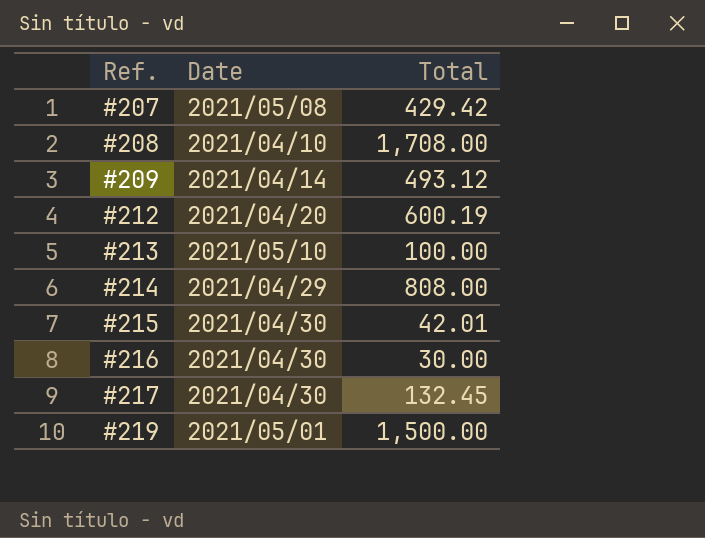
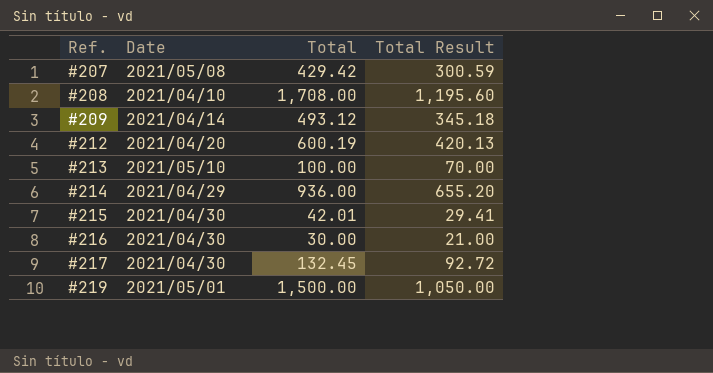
column Total Result | formula: none -> [Total] * 0.7
#214 | Total: 808.00 -> 936.00

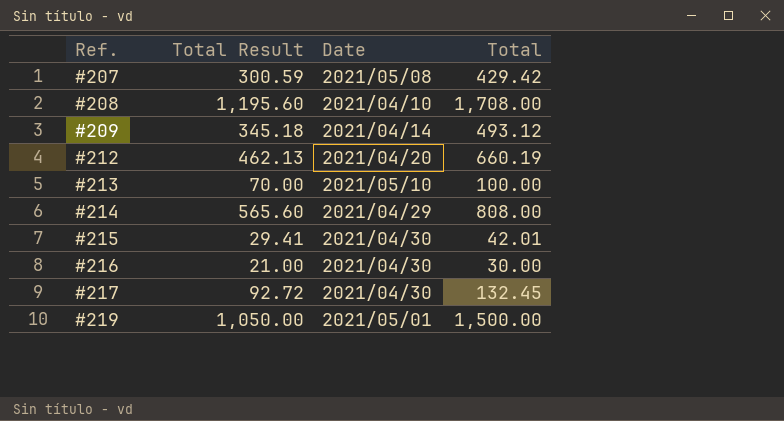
column Total Result | position: 4 -> 2
#212 | Total Result: 420.13 -> 462.13
#212 | Total: 600.19 -> 660.19
#214 | Total Result: 655.20 -> 565.60
#214 | Total: 936.00 -> 808.00

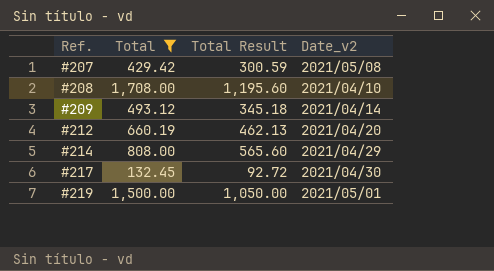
filter: none -> Total >= 132.45
column Total | position: 4 -> 2
column name: Date -> Date_v2

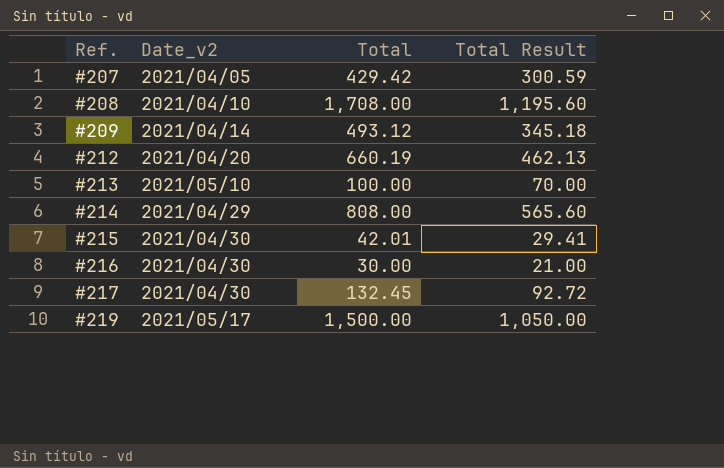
filter: Total >= 132.45 -> none
column Date_v2 | position: 4 -> 2
#207 | Date_v2: 2021/05/08 -> 2021/04/05
#219 | Date_v2: 2021/05/01 -> 2021/05/17

